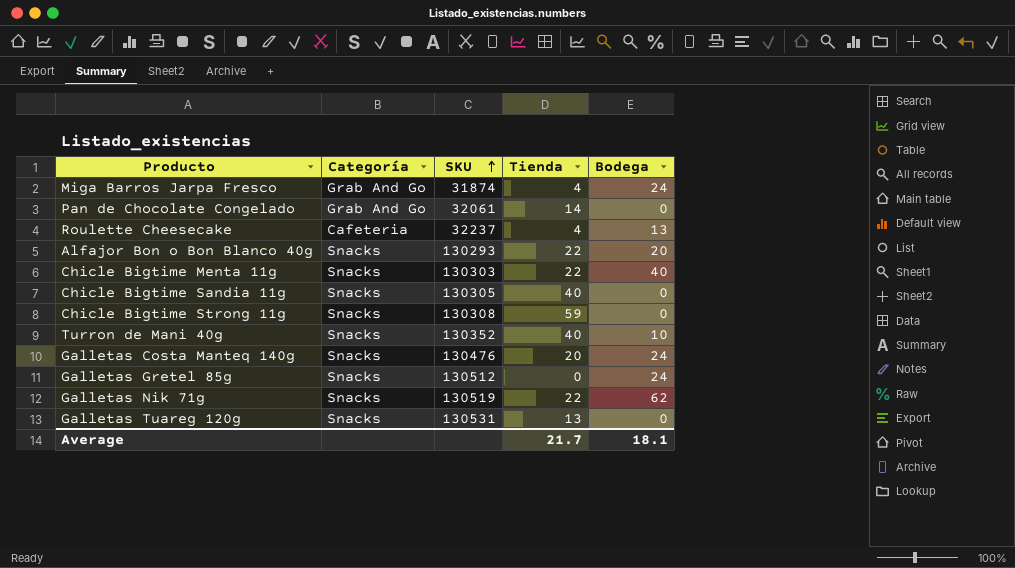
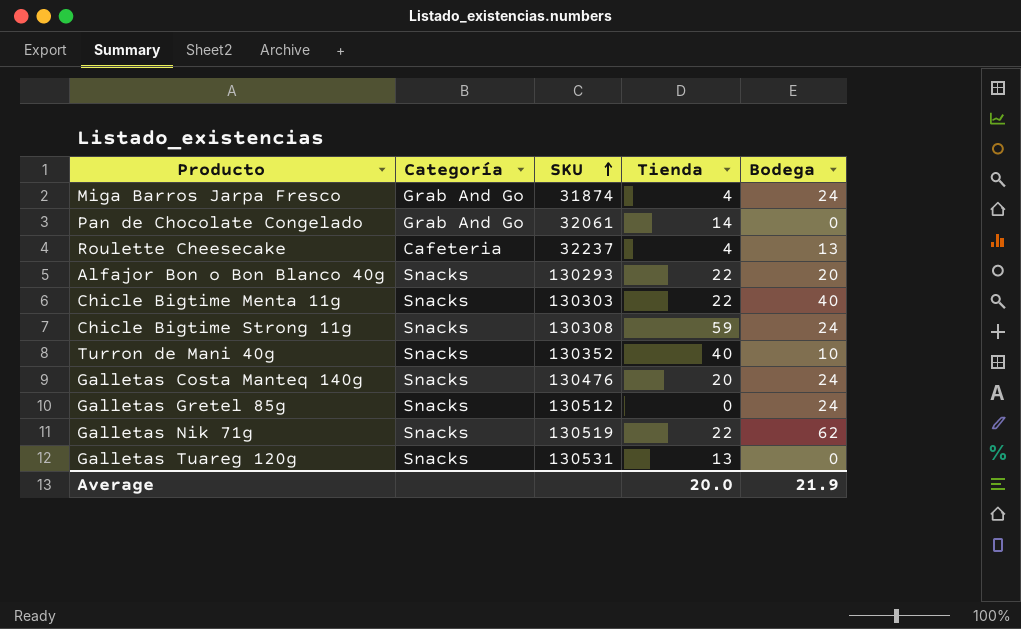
row Chicle Bigtime Sandia 11g: Snacks | 130305 | 40 | 0 -> none
Chicle Bigtime Strong 11g | Bodega: 0 -> 24
Average | Tienda: 21.7 -> 20.0
Average | Bodega: 18.1 -> 21.9

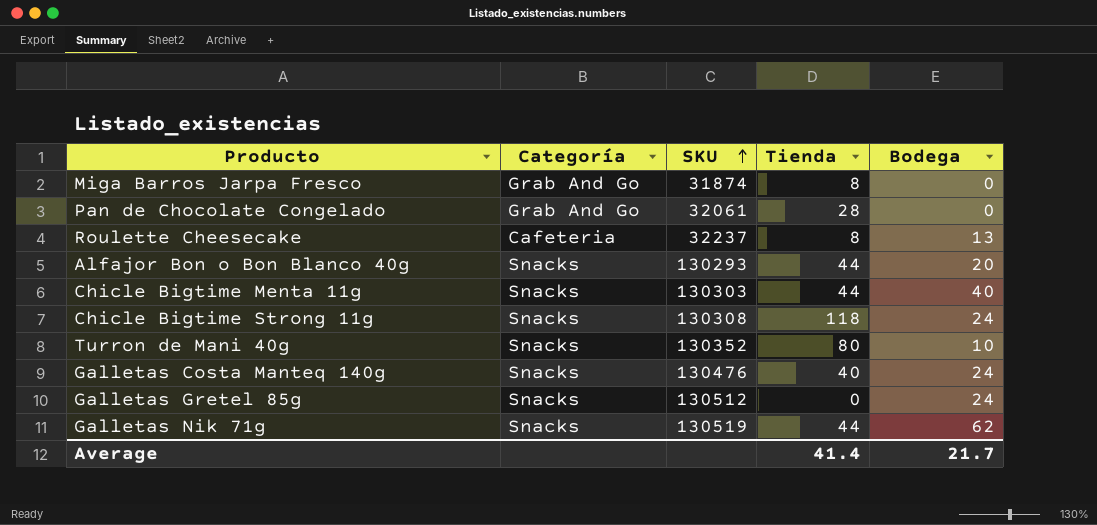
row Galletas Tuareg 120g: Snacks | 130531 | 13 | 0 -> none
Miga Barros Jarpa Fresco | Tienda: 4 -> 8
Miga Barros Jarpa Fresco | Bodega: 24 -> 0
Pan de Chocolate Congelado | Tienda: 14 -> 28
Roulette Cheesecake | Tienda: 4 -> 8
Alfajor Bon o Bon Blanco 40g | Tienda: 22 -> 44
Chicle Bigtime Menta 11g | Tienda: 22 -> 44
Chicle Bigtime Strong 11g | Tienda: 59 -> 118
Turron de Mani 40g | Tienda: 40 -> 80
Galletas Costa Manteq 140g | Tienda: 20 -> 40
Galletas Nik 71g | Tienda: 22 -> 44
Average | Tienda: 20.0 -> 41.4
Average | Bodega: 21.9 -> 21.7

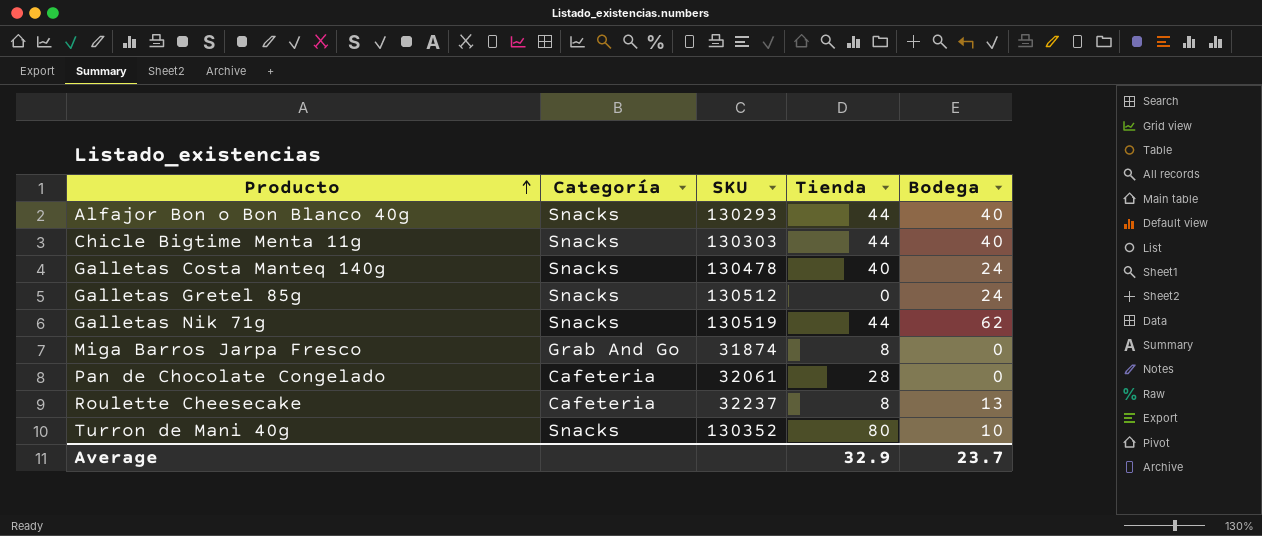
row order: SKU ascending -> Producto ascending
row Chicle Bigtime Strong 11g: Snacks | 130308 | 118 | 24 -> none
Alfajor Bon o Bon Blanco 40g | Bodega: 20 -> 40
Galletas Costa Manteq 140g | SKU: 130476 -> 130478
Pan de Chocolate Congelado | Categoría: Grab And Go -> Cafeteria
Average | Tienda: 41.4 -> 32.9
Average | Bodega: 21.7 -> 23.7

